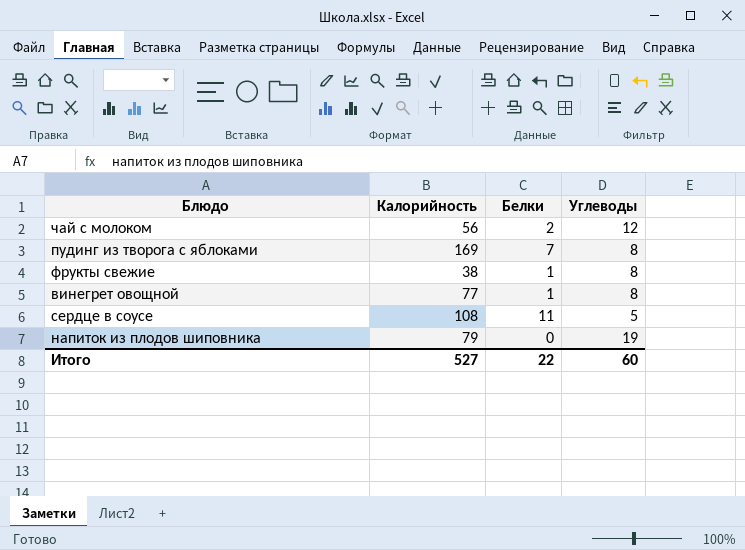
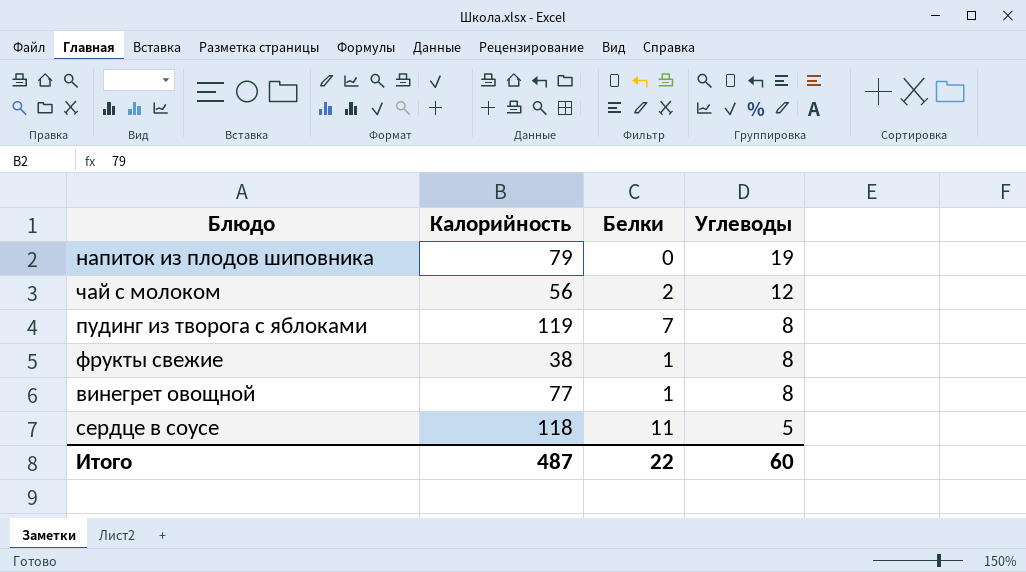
row order: none -> Углеводы descending
пудинг из творога с яблоками | Калорийность: 169 -> 119
сердце в соусе | Калорийность: 108 -> 118
Итого | Калорийность: 527 -> 487

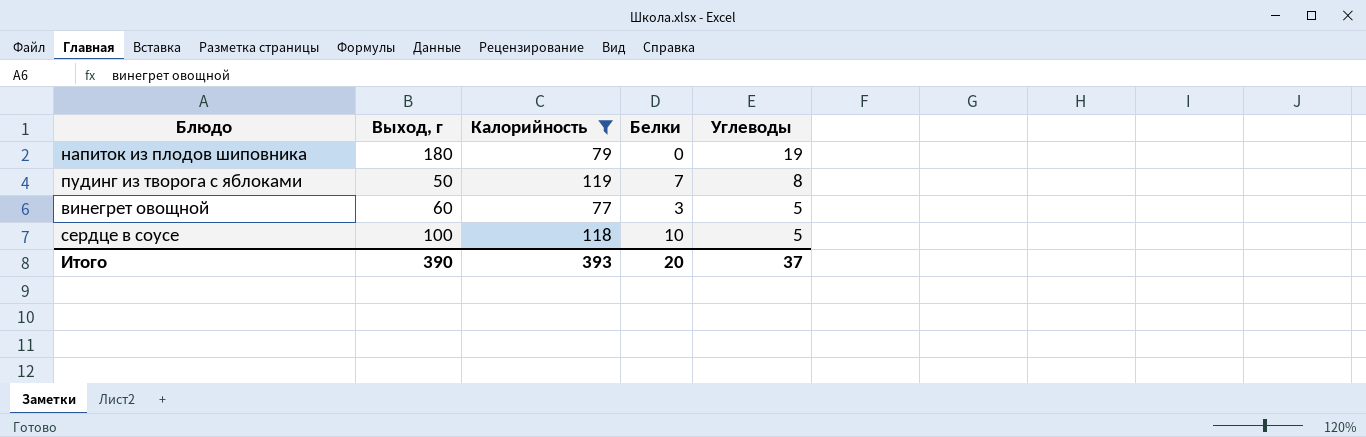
filter: none -> Калорийность >= 77
column Выход, г | position: none -> 2
винегрет овощной | Белки: 1 -> 3
винегрет овощной | Углеводы: 8 -> 5
сердце в соусе | Белки: 11 -> 10
Итого | Калорийность: 487 -> 393
Итого | Белки: 22 -> 20
Итого | Углеводы: 60 -> 37

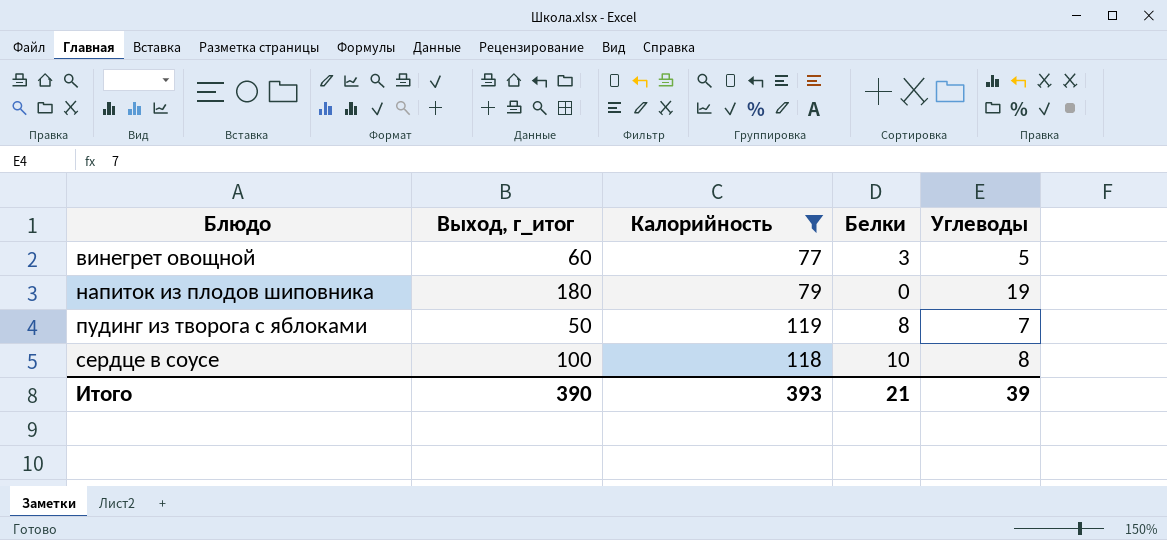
row order: Углеводы descending -> Блюдо ascending
column name: Выход, г -> Выход, г_итог
пудинг из творога с яблоками | Белки: 7 -> 8
пудинг из творога с яблоками | Углеводы: 8 -> 7
сердце в соусе | Углеводы: 5 -> 8
Итого | Белки: 20 -> 21
Итого | Углеводы: 37 -> 39

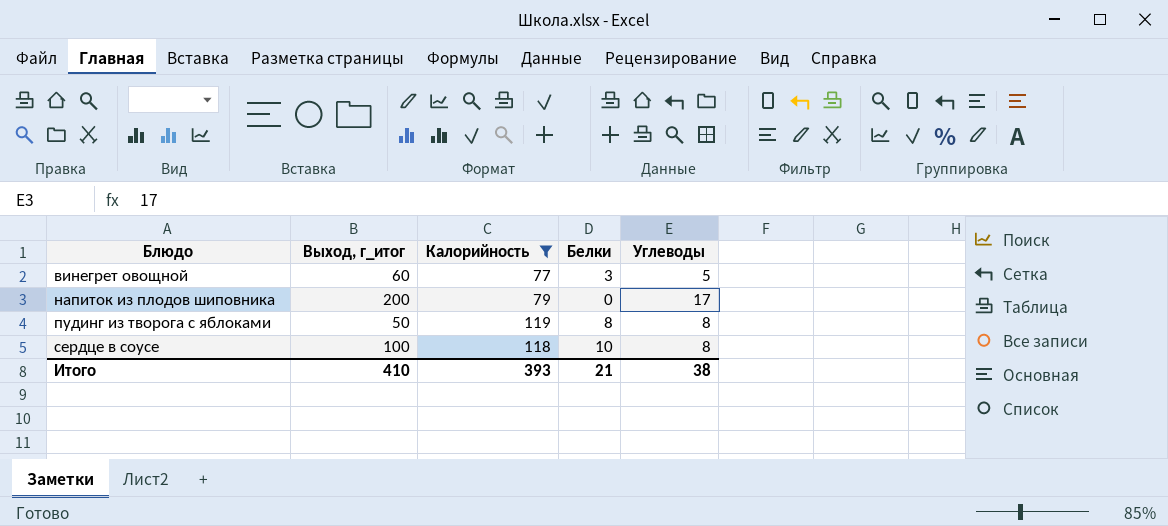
напиток из плодов шиповника | Выход, г_итог: 180 -> 200
напиток из плодов шиповника | Углеводы: 19 -> 17
пудинг из творога с яблоками | Углеводы: 7 -> 8
Итого | Выход, г_итог: 390 -> 410
Итого | Углеводы: 39 -> 38

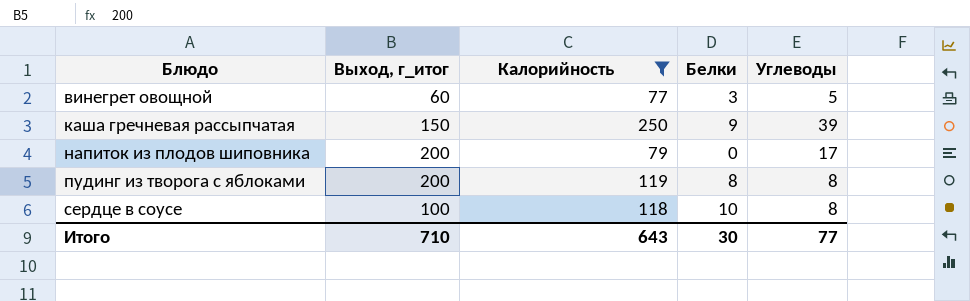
row каша гречневая рассыпчатая: none -> 150 | 250 | 9 | 39
пудинг из творога с яблоками | Выход, г_итог: 50 -> 200
Итого | Выход, г_итог: 410 -> 710
Итого | Калорийность: 393 -> 643
Итого | Белки: 21 -> 30
Итого | Углеводы: 38 -> 77

